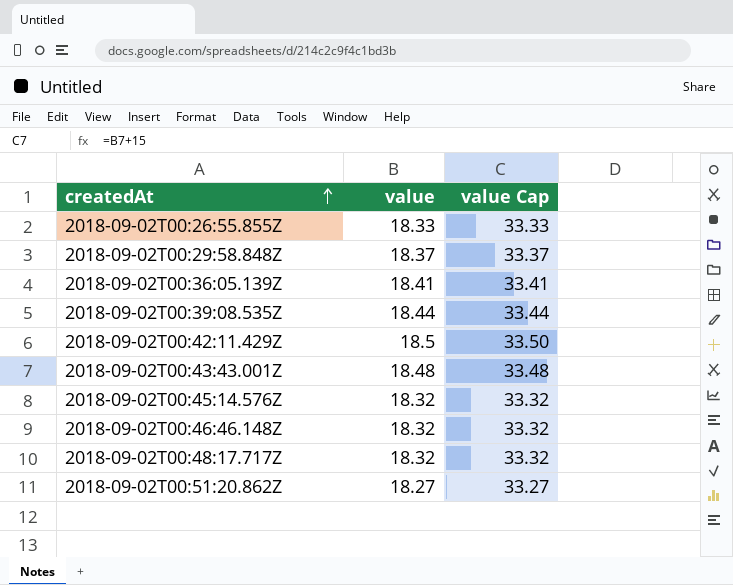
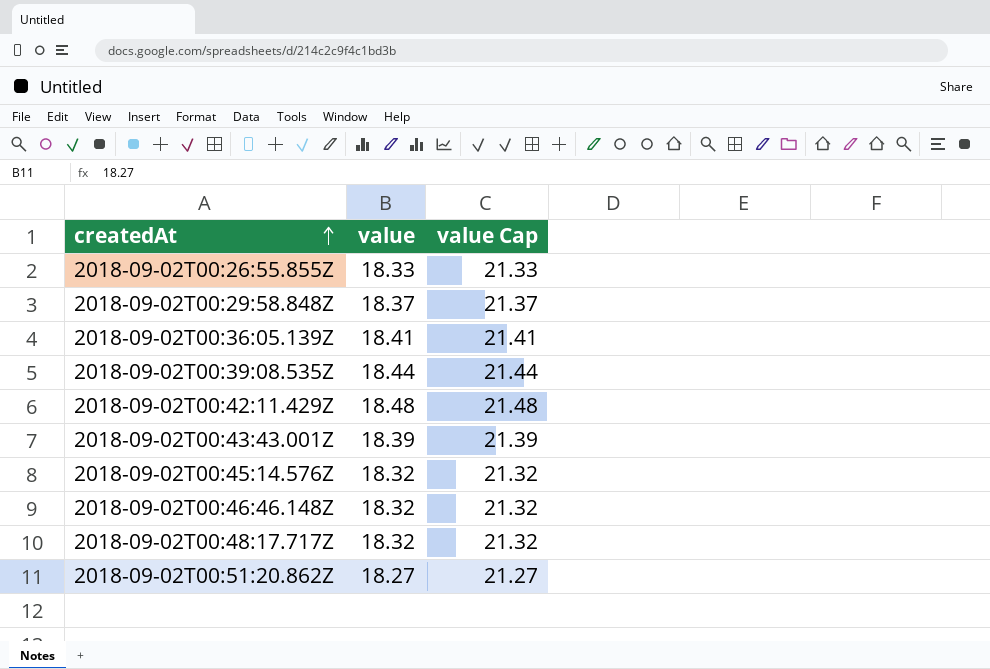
column value Cap | formula: [value] + 15 -> [value] + 3
2018-09-02T00:42:11.429Z | value: 18.5 -> 18.48
2018-09-02T00:43:43.001Z | value: 18.48 -> 18.39

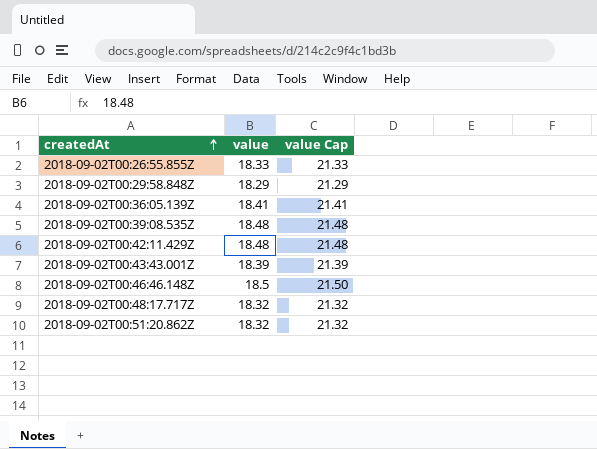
row 2018-09-02T00:45:14.576Z: 18.32 | 21.32 -> none
2018-09-02T00:29:58.848Z | value: 18.37 -> 18.29
2018-09-02T00:29:58.848Z | value Cap: 21.37 -> 21.29
2018-09-02T00:39:08.535Z | value: 18.44 -> 18.48
2018-09-02T00:39:08.535Z | value Cap: 21.44 -> 21.48
2018-09-02T00:46:46.148Z | value: 18.32 -> 18.5
2018-09-02T00:46:46.148Z | value Cap: 21.32 -> 21.50
2018-09-02T00:51:20.862Z | value: 18.27 -> 18.32
2018-09-02T00:51:20.862Z | value Cap: 21.27 -> 21.32

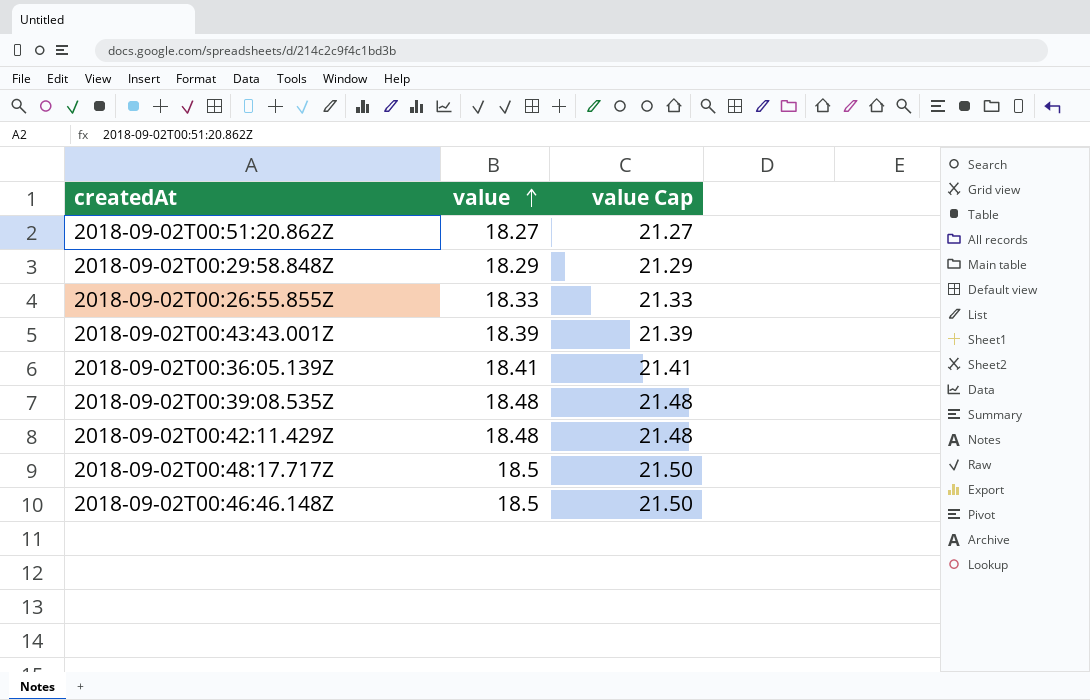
row order: createdAt ascending -> value ascending
2018-09-02T00:51:20.862Z | value: 18.32 -> 18.27
2018-09-02T00:51:20.862Z | value Cap: 21.32 -> 21.27
2018-09-02T00:48:17.717Z | value: 18.32 -> 18.5
2018-09-02T00:48:17.717Z | value Cap: 21.32 -> 21.50

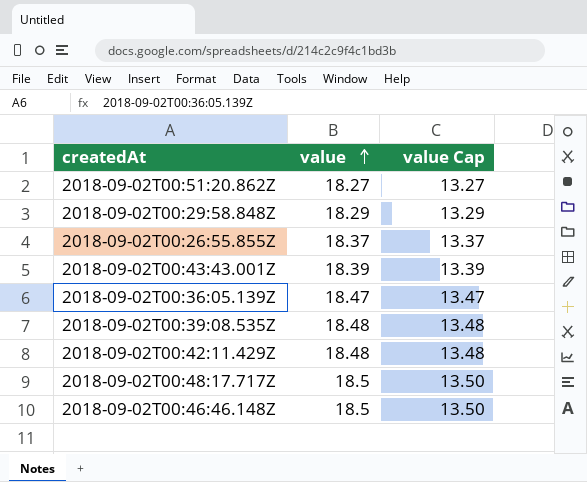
column value Cap | formula: [value] + 3 -> [value] - 5
2018-09-02T00:26:55.855Z | value: 18.33 -> 18.37
2018-09-02T00:36:05.139Z | value: 18.41 -> 18.47

